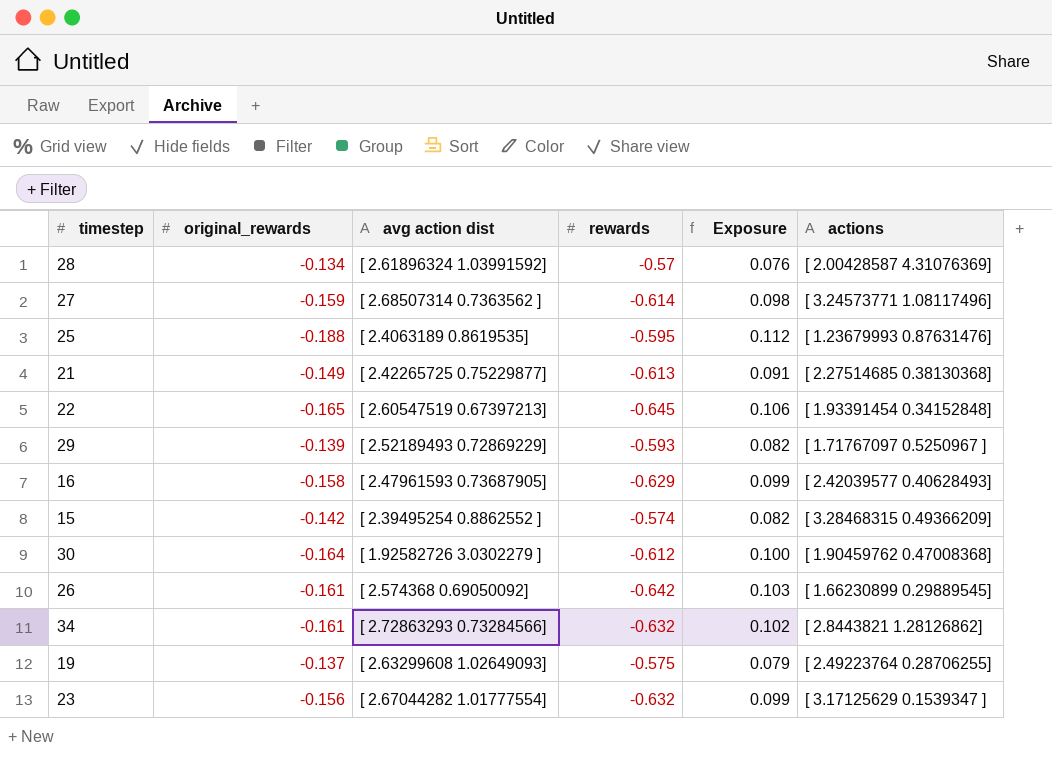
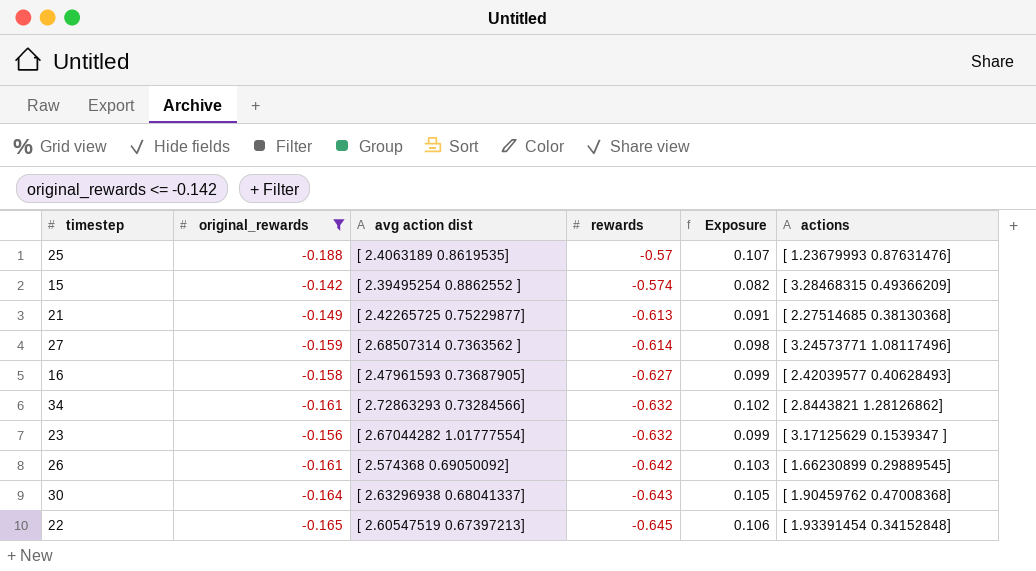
filter: none -> original_rewards <= -0.142
row order: none -> rewards descending
25 | rewards: -0.595 -> -0.57
25 | Exposure: 0.112 -> 0.107
16 | rewards: -0.629 -> -0.627
30 | avg action dist: [ 1.92582726 3.0302279 ] -> [ 2.63296938 0.68041337]
30 | rewards: -0.612 -> -0.643
30 | Exposure: 0.100 -> 0.105

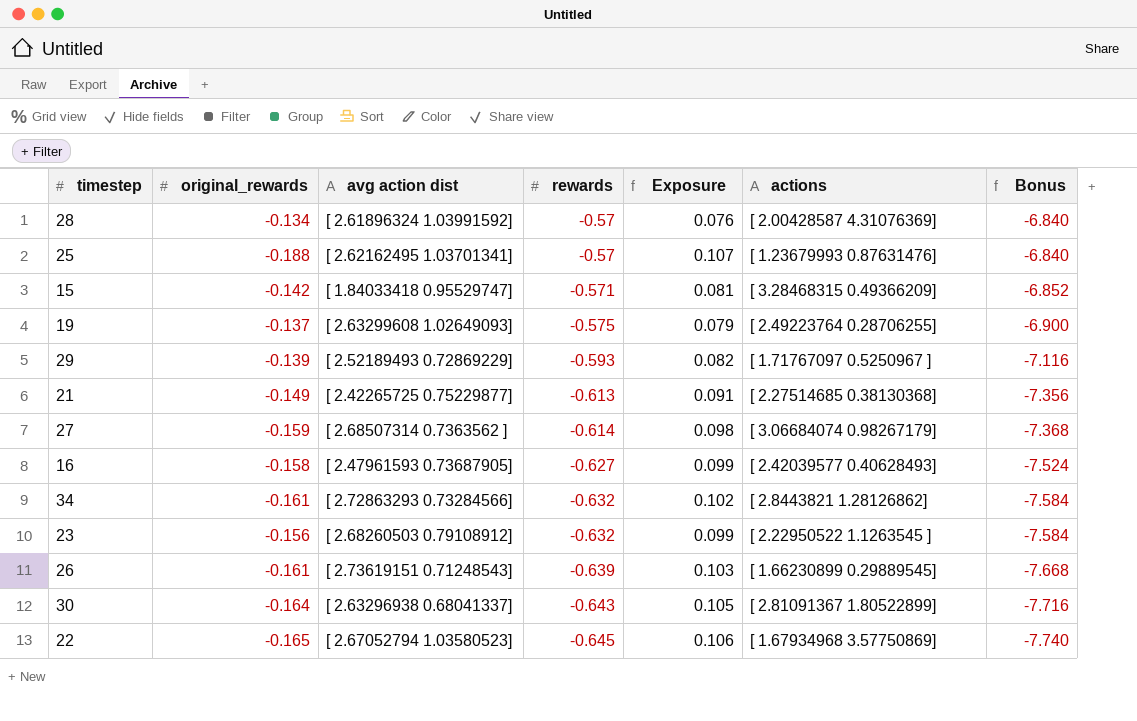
filter: original_rewards <= -0.142 -> none
column Bonus | formula: none -> [rewards] * 12
25 | avg action dist: [ 2.4063189 0.8619535] -> [ 2.62162495 1.03701341]
15 | avg action dist: [ 2.39495254 0.8862552 ] -> [ 1.84033418 0.95529747]
15 | rewards: -0.574 -> -0.571
15 | Exposure: 0.082 -> 0.081
27 | actions: [ 3.24573771 1.08117496] -> [ 3.06684074 0.98267179]
23 | avg action dist: [ 2.67044282 1.01777554] -> [ 2.68260503 0.79108912]
23 | actions: [ 3.17125629 0.1539347 ] -> [ 2.22950522 1.1263545 ]
26 | avg action dist: [ 2.574368 0.69050092] -> [ 2.73619151 0.71248543]
26 | rewards: -0.642 -> -0.639
30 | actions: [ 1.90459762 0.47008368] -> [ 2.81091367 1.80522899]
22 | avg action dist: [ 2.60547519 0.67397213] -> [ 2.67052794 1.03580523]
22 | actions: [ 1.93391454 0.34152848] -> [ 1.67934968 3.57750869]

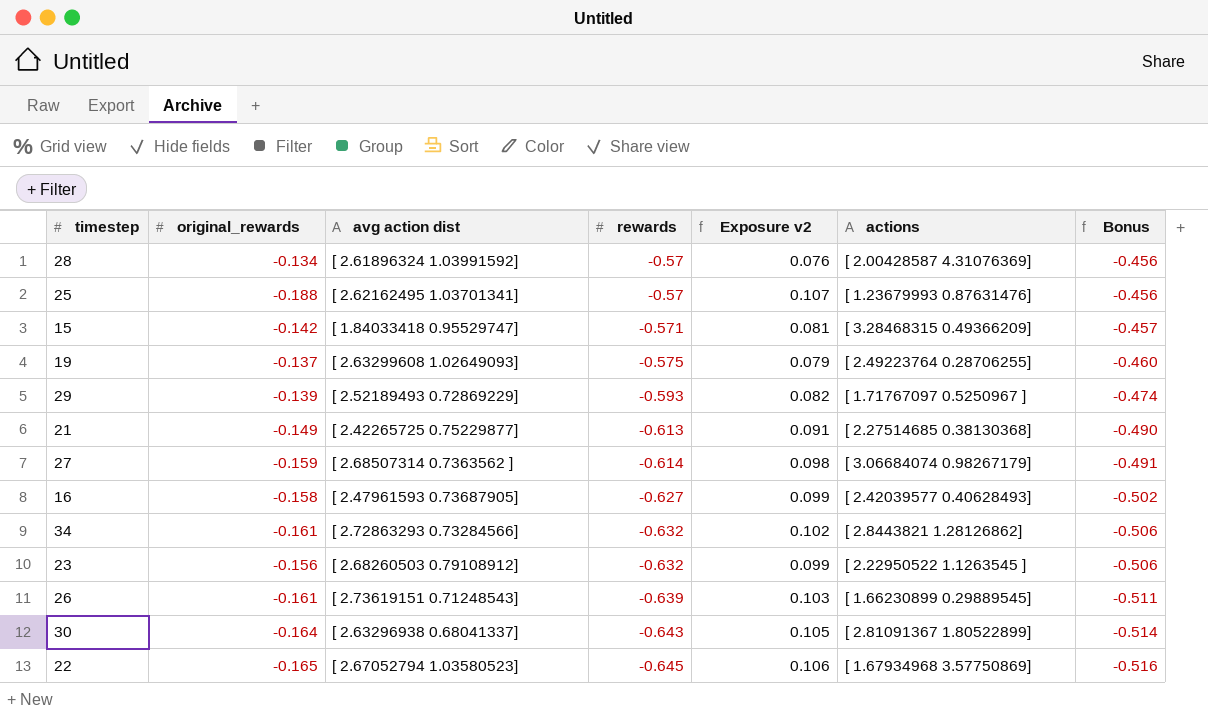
column name: Exposure -> Exposure v2
column Bonus | formula: [rewards] * 12 -> [rewards] * 0.8

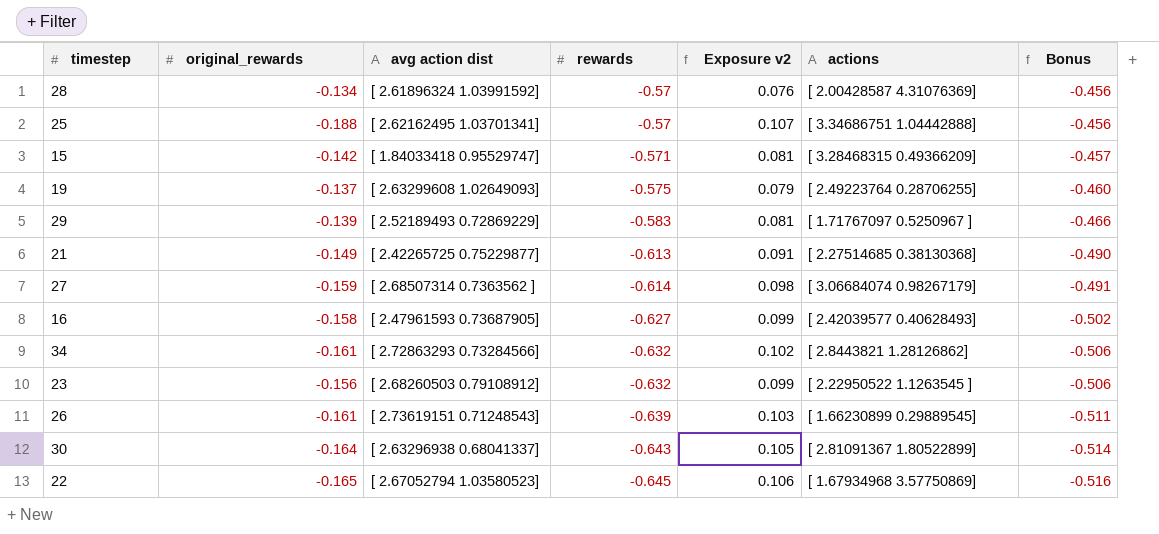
25 | actions: [ 1.23679993 0.87631476] -> [ 3.34686751 1.04442888]
29 | rewards: -0.593 -> -0.583
29 | Exposure v2: 0.082 -> 0.081
29 | Bonus: -0.474 -> -0.466

